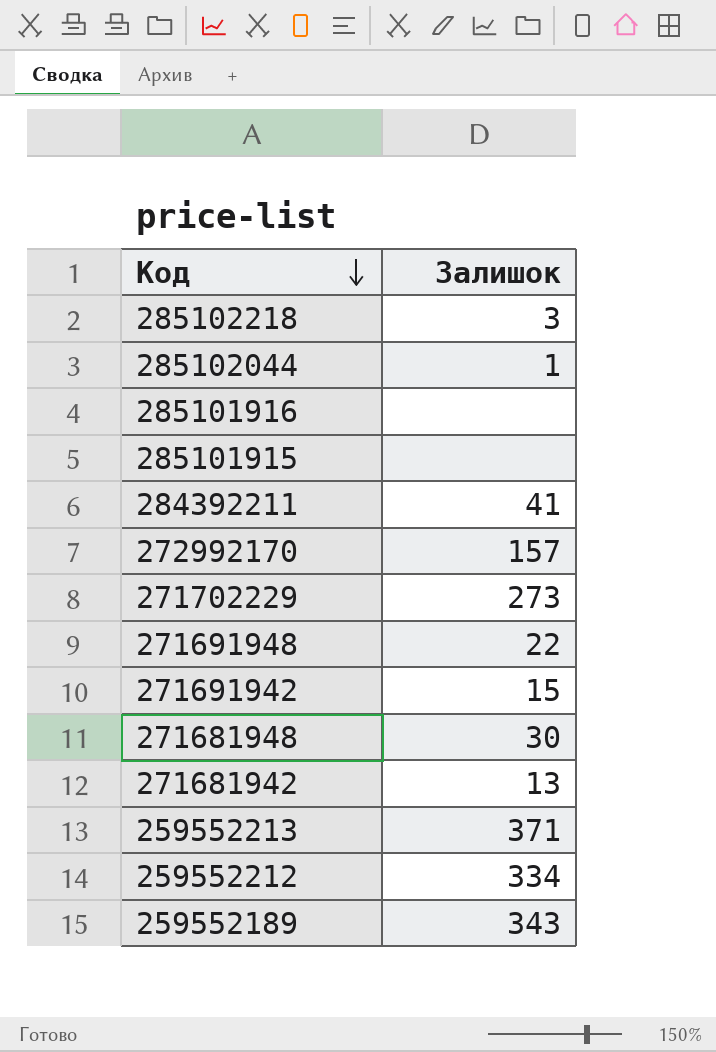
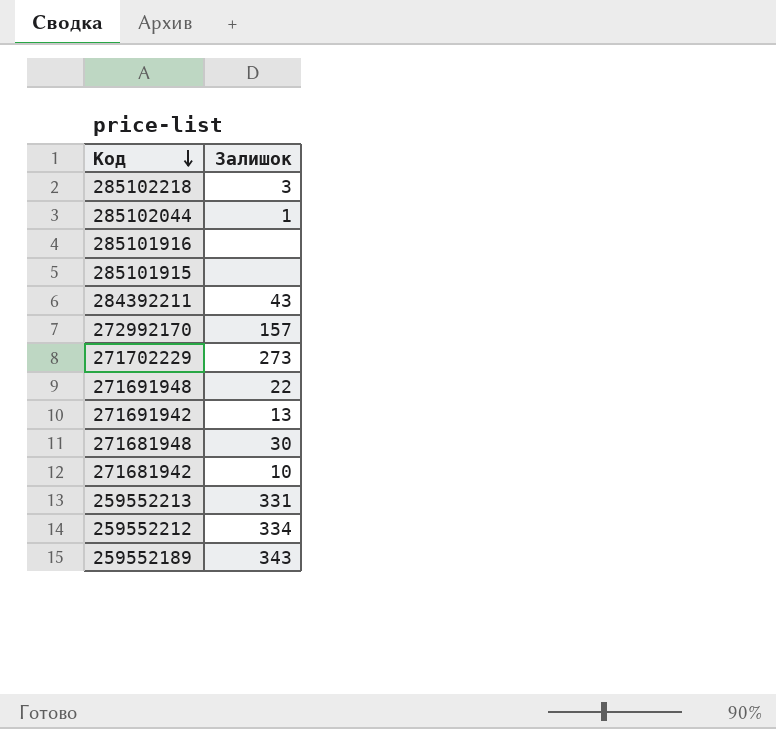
284392211 | Залишок: 41 -> 43
271691942 | Залишок: 15 -> 13
271681942 | Залишок: 13 -> 10
259552213 | Залишок: 371 -> 331

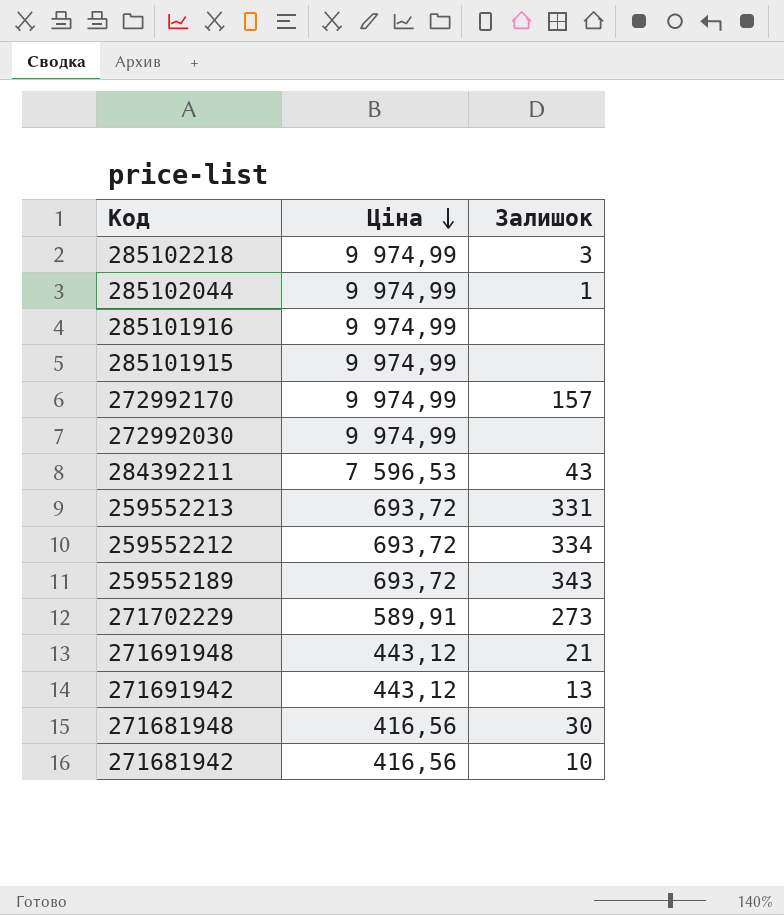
row order: Код descending -> Ціна descending
column Ціна | position: none -> 2
row 272992030: none -> 9 974,99 | none
271691948 | Залишок: 22 -> 21

